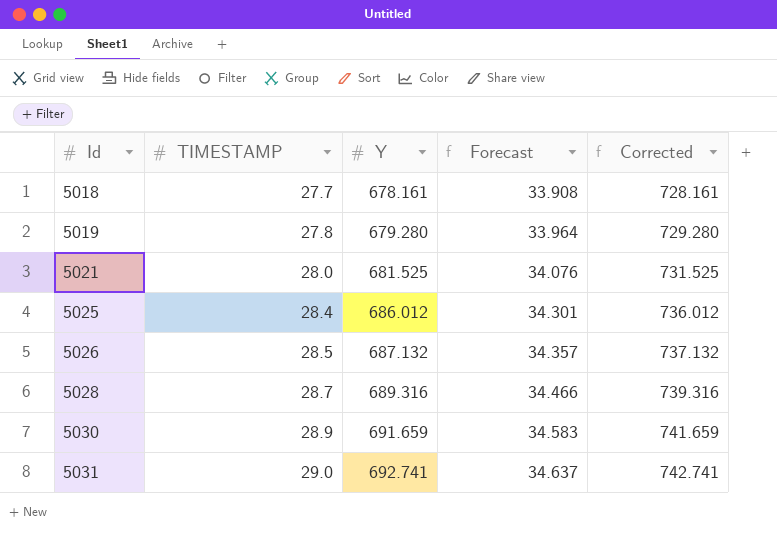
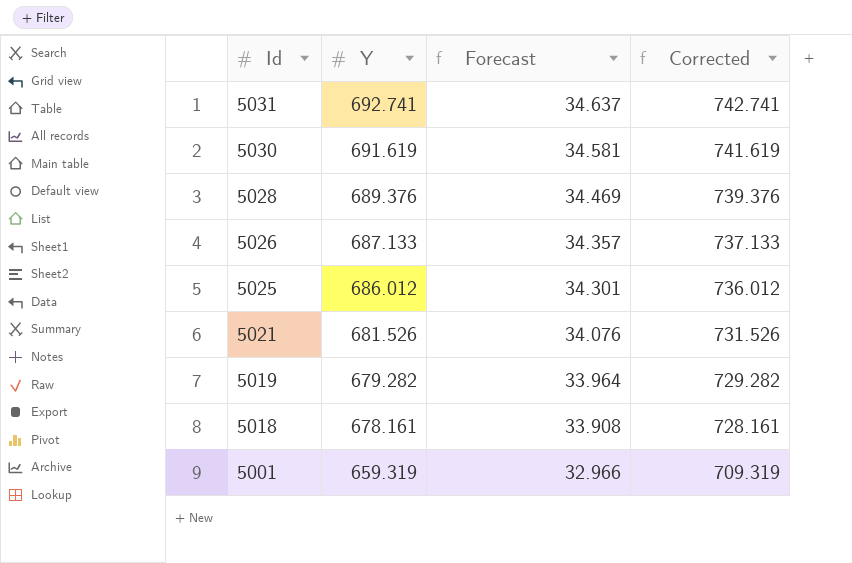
row order: Id ascending -> Id descending
column TIMESTAMP | position: 2 -> none
5030 | Y: 691.659 -> 691.619
5030 | Forecast: 34.583 -> 34.581
5030 | Corrected: 741.659 -> 741.619
5028 | Y: 689.316 -> 689.376
5028 | Forecast: 34.466 -> 34.469
5028 | Corrected: 739.316 -> 739.376
5026 | Y: 687.132 -> 687.133
5026 | Corrected: 737.132 -> 737.133
5021 | Y: 681.525 -> 681.526
5021 | Corrected: 731.525 -> 731.526
5019 | Y: 679.280 -> 679.282
5019 | Corrected: 729.280 -> 729.282
row 5001: none -> 659.319 | 32.966 | 709.319

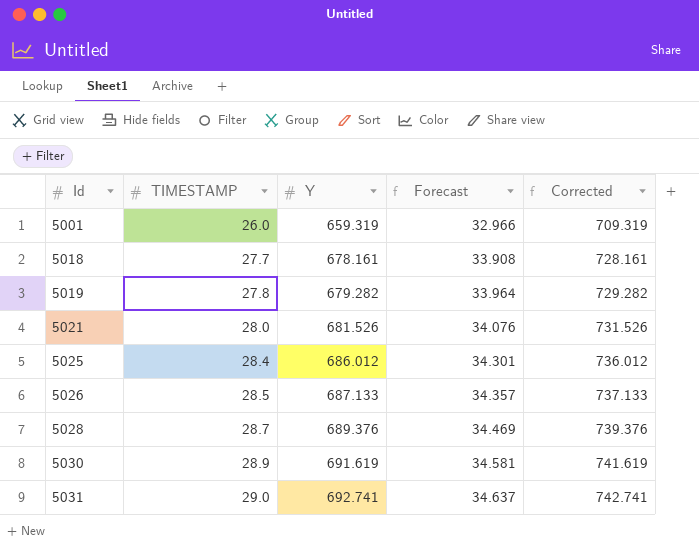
row order: Id descending -> Id ascending
column TIMESTAMP | position: none -> 2

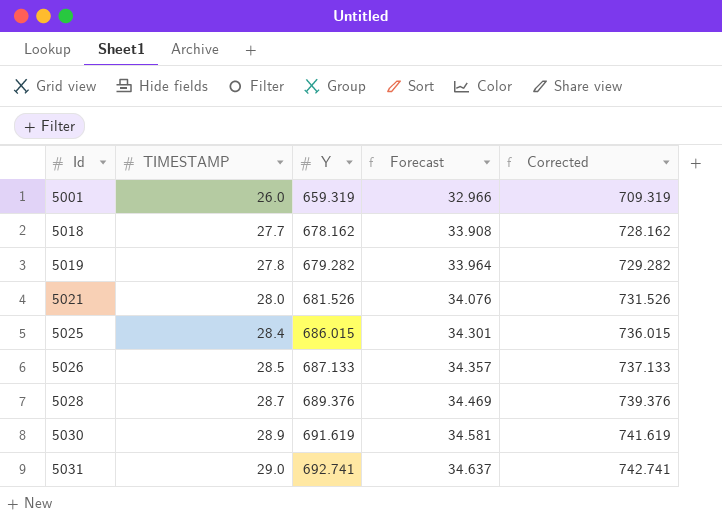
5018 | Y: 678.161 -> 678.162
5018 | Corrected: 728.161 -> 728.162
5025 | Y: 686.012 -> 686.015
5025 | Corrected: 736.012 -> 736.015

